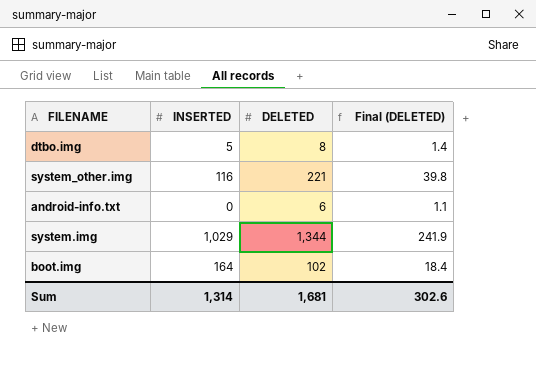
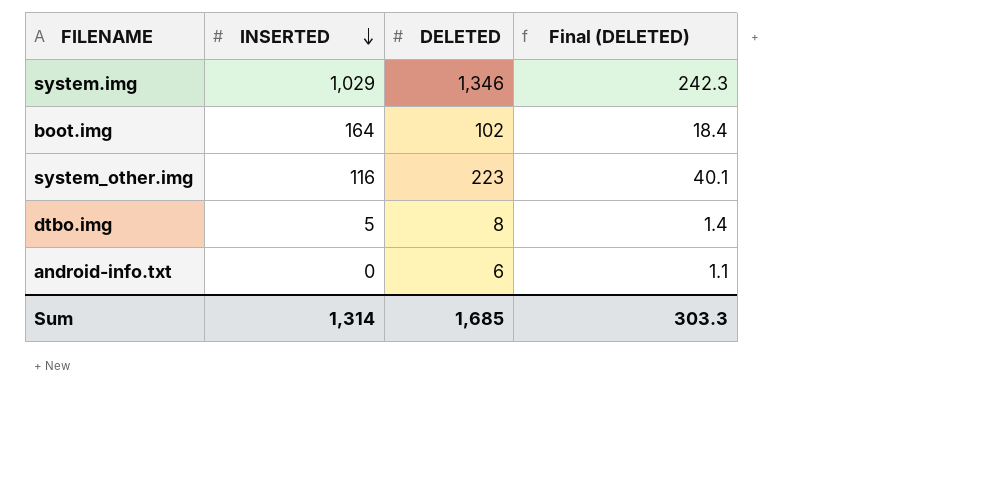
row order: none -> INSERTED descending
system.img | DELETED: 1,344 -> 1,346
system.img | Final (DELETED): 241.9 -> 242.3
system_other.img | DELETED: 221 -> 223
system_other.img | Final (DELETED): 39.8 -> 40.1
Sum | DELETED: 1,681 -> 1,685
Sum | Final (DELETED): 302.6 -> 303.3

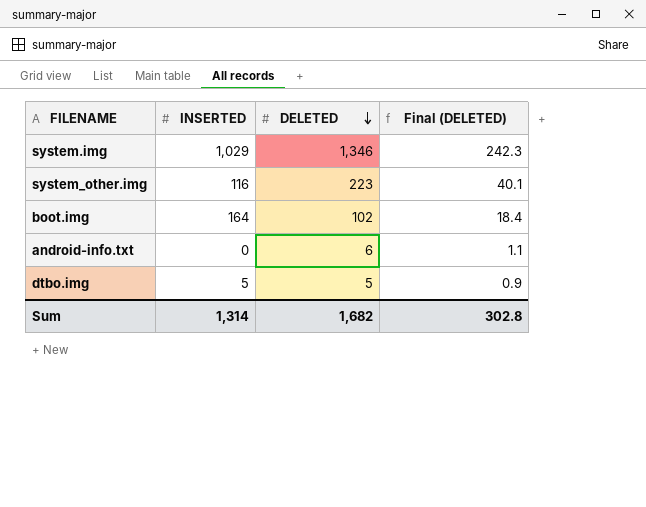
row order: INSERTED descending -> DELETED descending
dtbo.img | DELETED: 8 -> 5
dtbo.img | Final (DELETED): 1.4 -> 0.9
Sum | DELETED: 1,685 -> 1,682
Sum | Final (DELETED): 303.3 -> 302.8

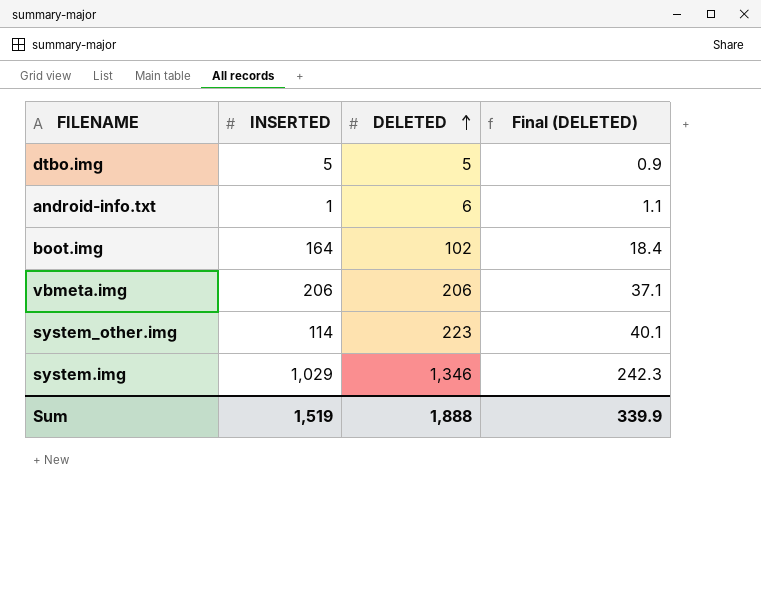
row order: DELETED descending -> DELETED ascending
android-info.txt | INSERTED: 0 -> 1
row vbmeta.img: none -> 206 | 206 | 37.1
system_other.img | INSERTED: 116 -> 114
Sum | INSERTED: 1,314 -> 1,519
Sum | DELETED: 1,682 -> 1,888
Sum | Final (DELETED): 302.8 -> 339.9

